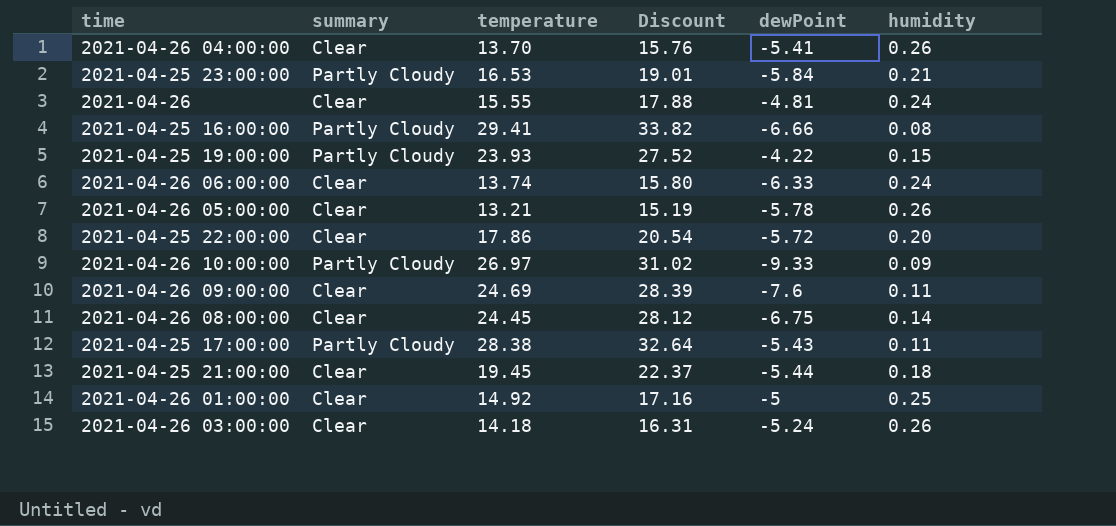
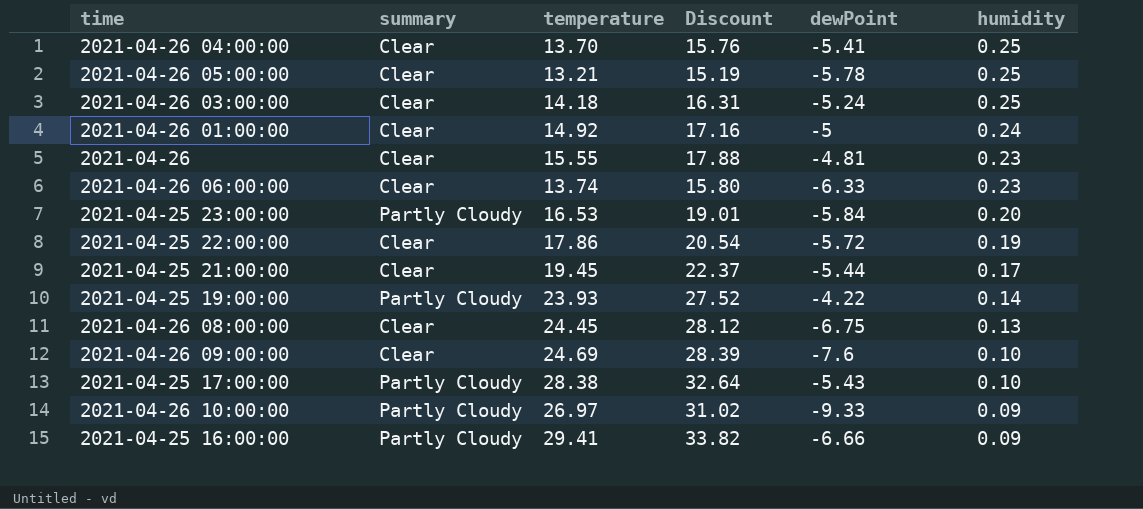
row order: none -> humidity descending
2021-04-26 04:00:00 | humidity: 0.26 -> 0.25
2021-04-26 05:00:00 | humidity: 0.26 -> 0.25
2021-04-26 03:00:00 | humidity: 0.26 -> 0.25
2021-04-26 01:00:00 | humidity: 0.25 -> 0.24
2021-04-26 | humidity: 0.24 -> 0.23
2021-04-26 06:00:00 | humidity: 0.24 -> 0.23
2021-04-25 23:00:00 | humidity: 0.21 -> 0.20
2021-04-25 22:00:00 | humidity: 0.20 -> 0.19
2021-04-25 21:00:00 | humidity: 0.18 -> 0.17
2021-04-25 19:00:00 | humidity: 0.15 -> 0.14
2021-04-26 08:00:00 | humidity: 0.14 -> 0.13
2021-04-26 09:00:00 | humidity: 0.11 -> 0.10
2021-04-25 17:00:00 | humidity: 0.11 -> 0.10
2021-04-25 16:00:00 | humidity: 0.08 -> 0.09

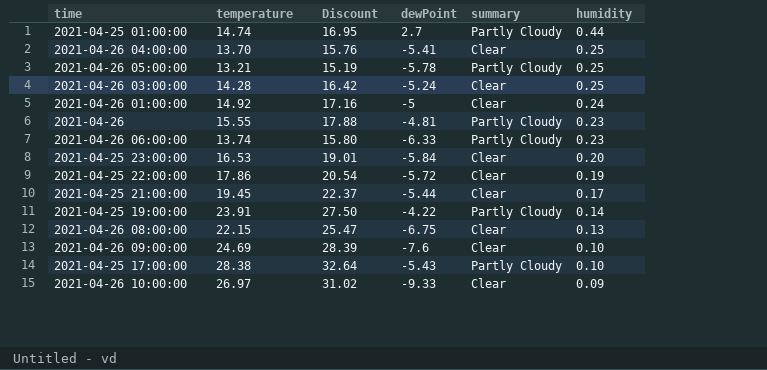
column summary | position: 2 -> 5
row 2021-04-25 16:00:00: Partly Cloudy | 29.41 | 33.82 | -6.66 | 0.09 -> none
row 2021-04-25 01:00:00: none -> 14.74 | 16.95 | 2.7 | Partly Cloudy | 0.44
2021-04-26 05:00:00 | summary: Clear -> Partly Cloudy
2021-04-26 03:00:00 | temperature: 14.18 -> 14.28
2021-04-26 03:00:00 | Discount: 16.31 -> 16.42
2021-04-26 | summary: Clear -> Partly Cloudy
2021-04-26 06:00:00 | summary: Clear -> Partly Cloudy
2021-04-25 23:00:00 | summary: Partly Cloudy -> Clear
2021-04-25 19:00:00 | temperature: 23.93 -> 23.91
2021-04-25 19:00:00 | Discount: 27.52 -> 27.50
2021-04-26 08:00:00 | temperature: 24.45 -> 22.15
2021-04-26 08:00:00 | Discount: 28.12 -> 25.47
2021-04-26 10:00:00 | summary: Partly Cloudy -> Clear

